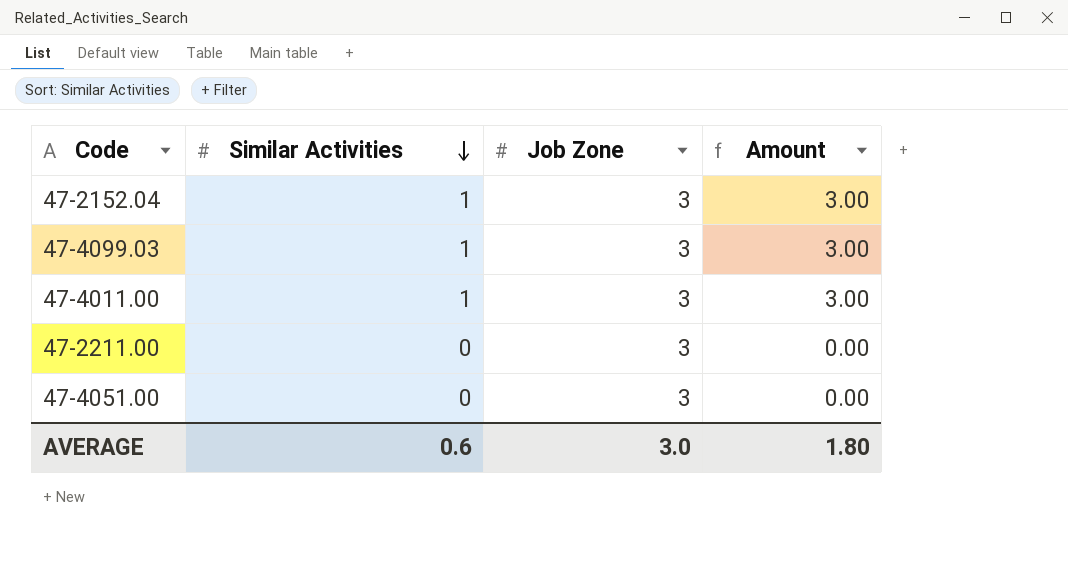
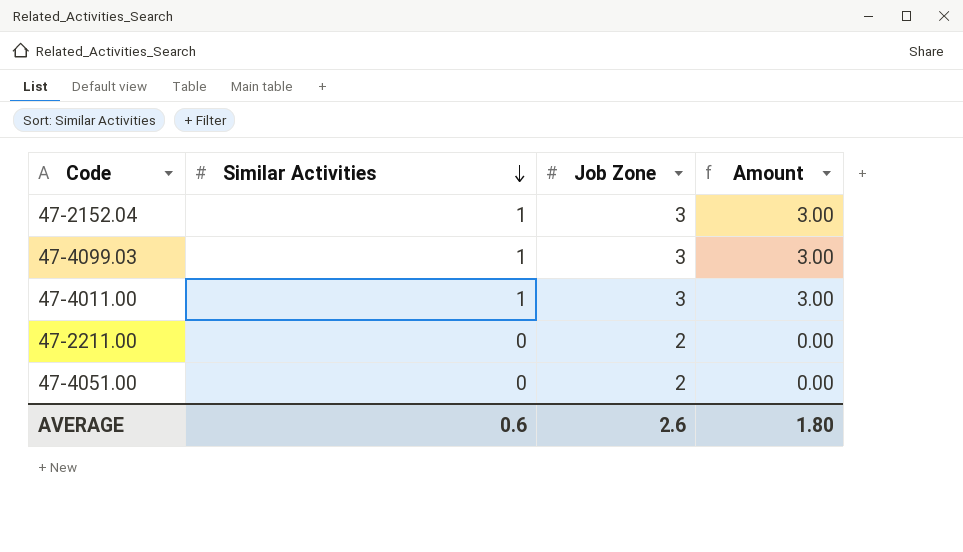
47-2211.00 | Job Zone: 3 -> 2
47-4051.00 | Job Zone: 3 -> 2
AVERAGE | Job Zone: 3.0 -> 2.6

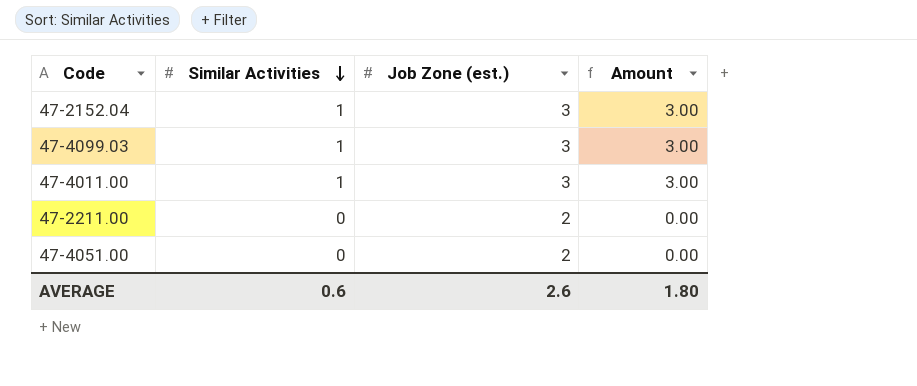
column name: Job Zone -> Job Zone (est.)

